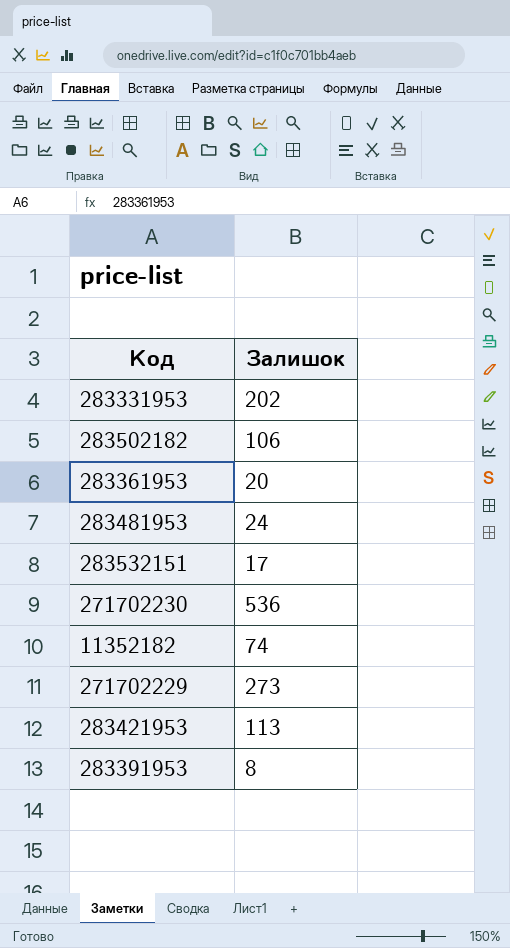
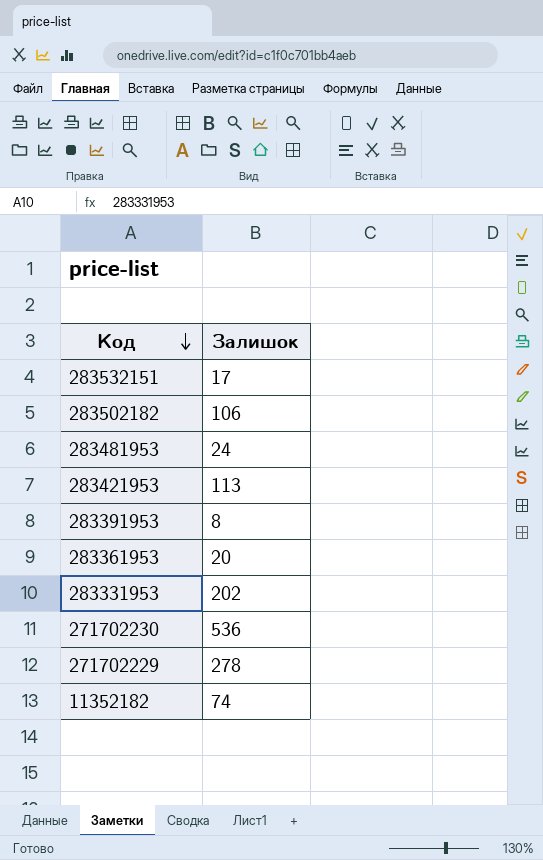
row order: none -> Код descending
271702229 | Залишок: 273 -> 278

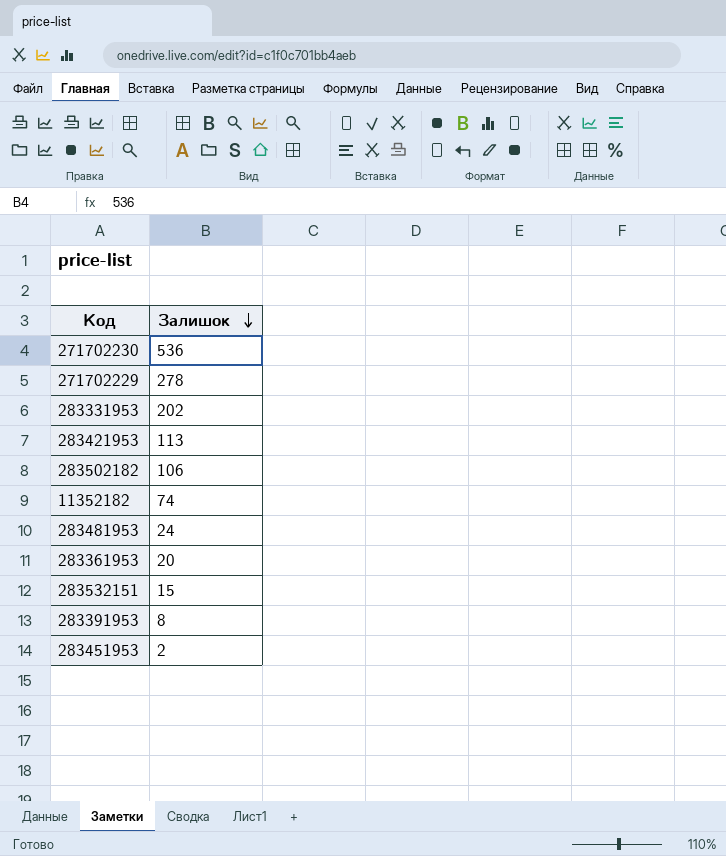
row order: Код descending -> Залишок descending
283532151 | Залишок: 17 -> 15
row 283451953: none -> 2

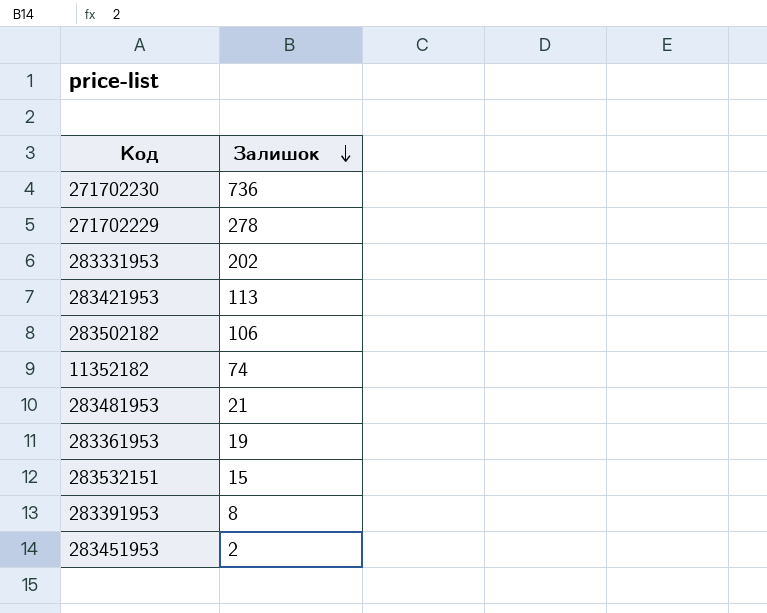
271702230 | Залишок: 536 -> 736
283481953 | Залишок: 24 -> 21
283361953 | Залишок: 20 -> 19

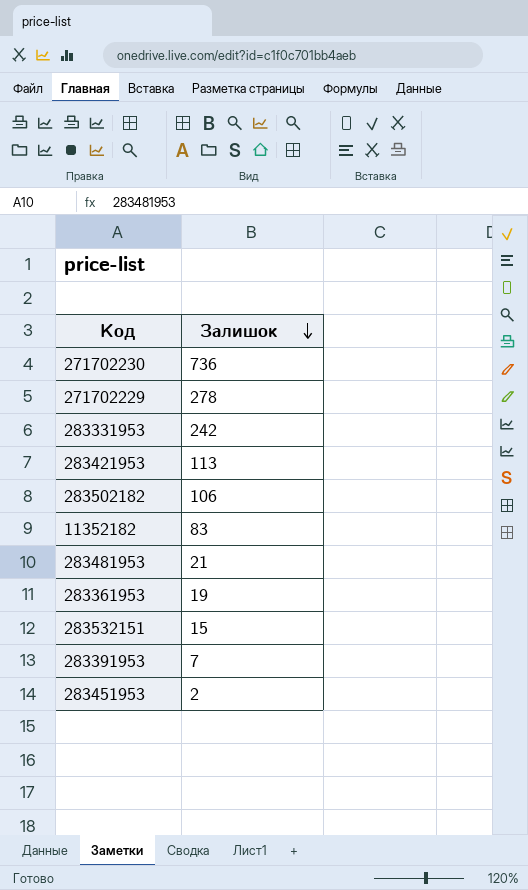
283331953 | Залишок: 202 -> 242
11352182 | Залишок: 74 -> 83
283391953 | Залишок: 8 -> 7

